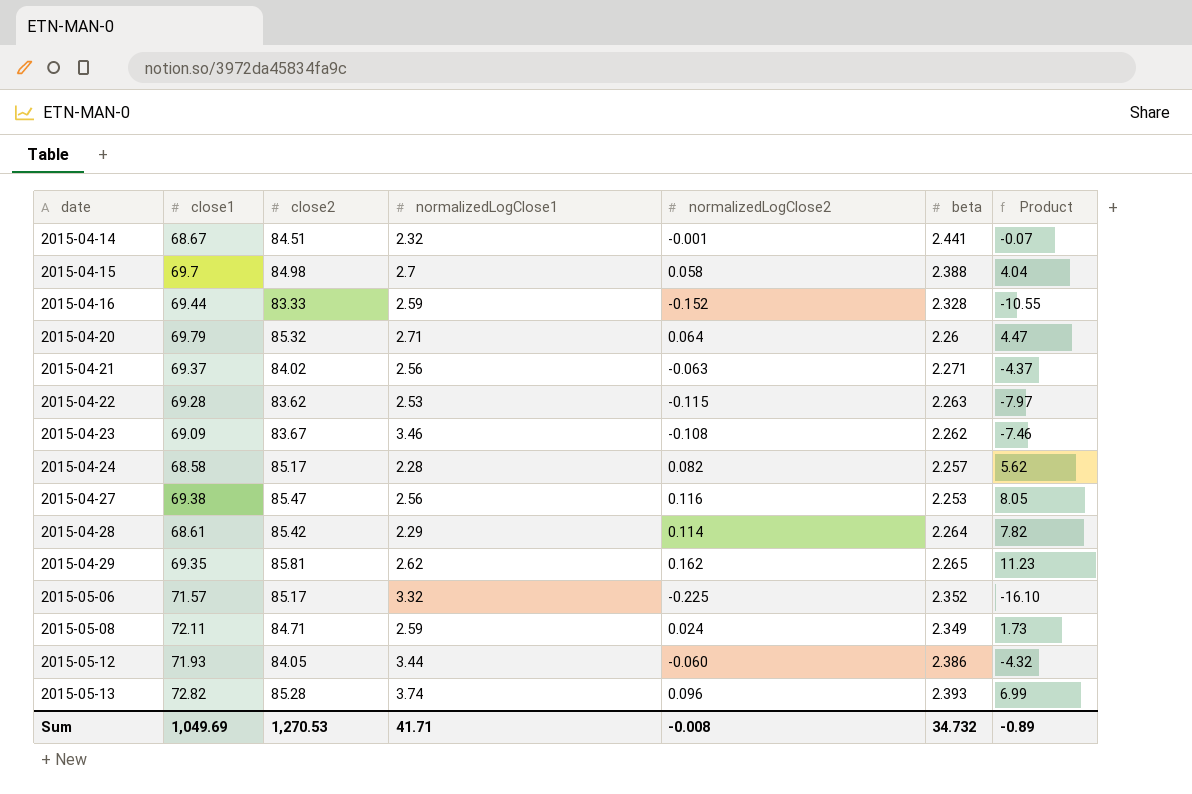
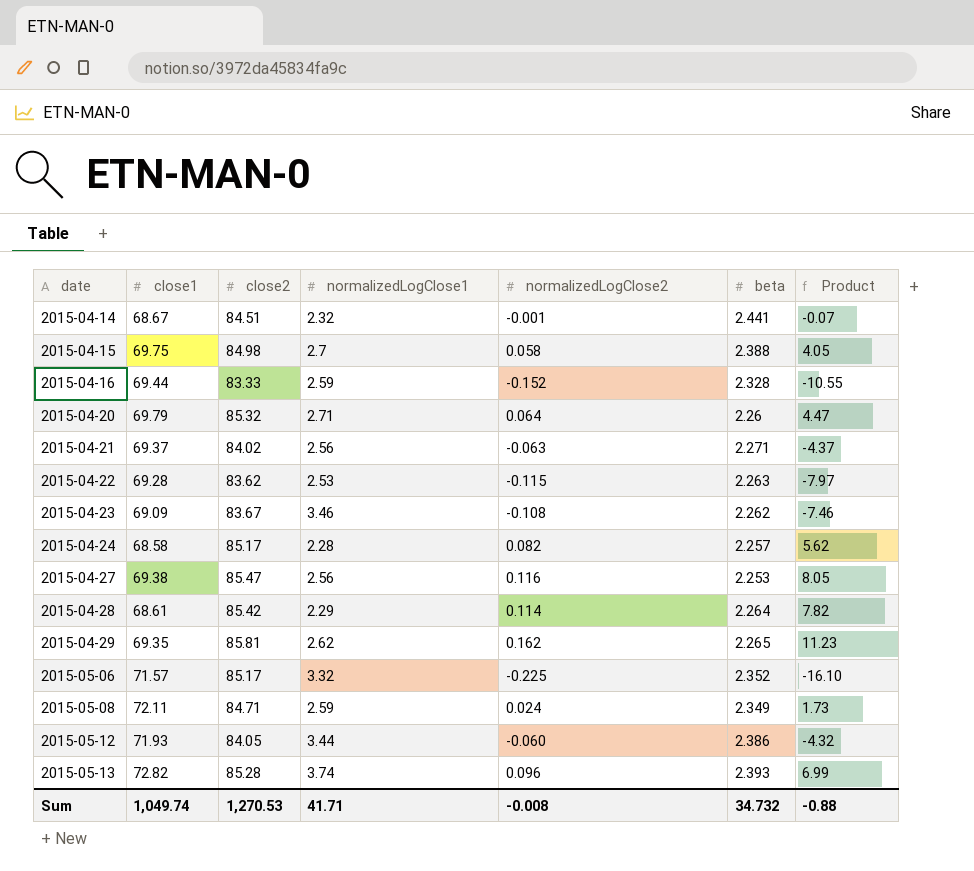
2015-04-15 | close1: 69.7 -> 69.75
2015-04-15 | Product: 4.04 -> 4.05
Sum | close1: 1,049.69 -> 1,049.74
Sum | Product: -0.89 -> -0.88

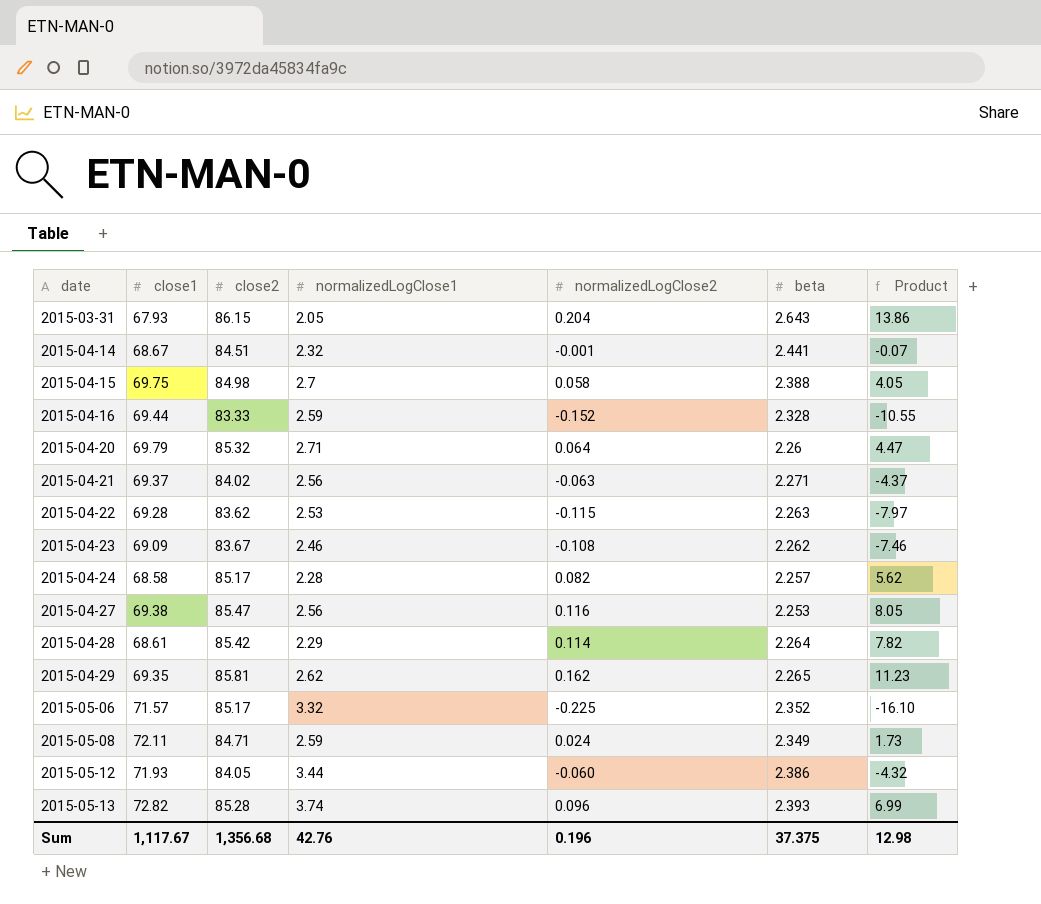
row 2015-03-31: none -> 67.93 | 86.15 | 2.05 | 0.204 | 2.643 | 13.86
2015-04-23 | normalizedLogClose1: 3.46 -> 2.46
Sum | close1: 1,049.74 -> 1,117.67
Sum | close2: 1,270.53 -> 1,356.68
Sum | normalizedLogClose1: 41.71 -> 42.76
Sum | normalizedLogClose2: -0.008 -> 0.196
Sum | beta: 34.732 -> 37.375
Sum | Product: -0.88 -> 12.98

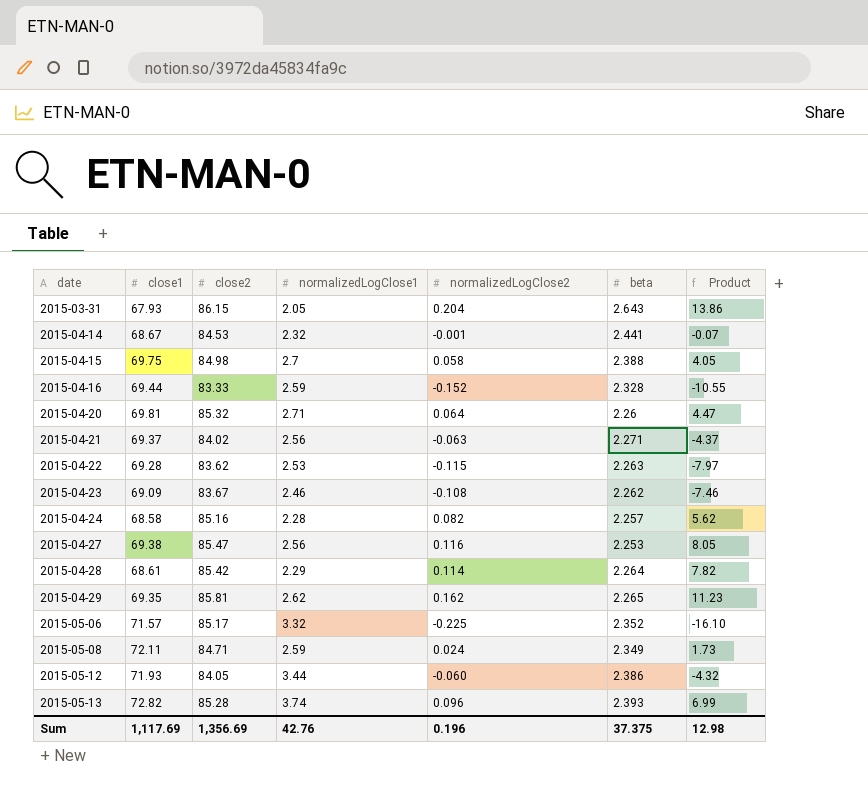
2015-04-14 | close2: 84.51 -> 84.53
2015-04-20 | close1: 69.79 -> 69.81
2015-04-24 | close2: 85.17 -> 85.16
Sum | close1: 1,117.67 -> 1,117.69
Sum | close2: 1,356.68 -> 1,356.69

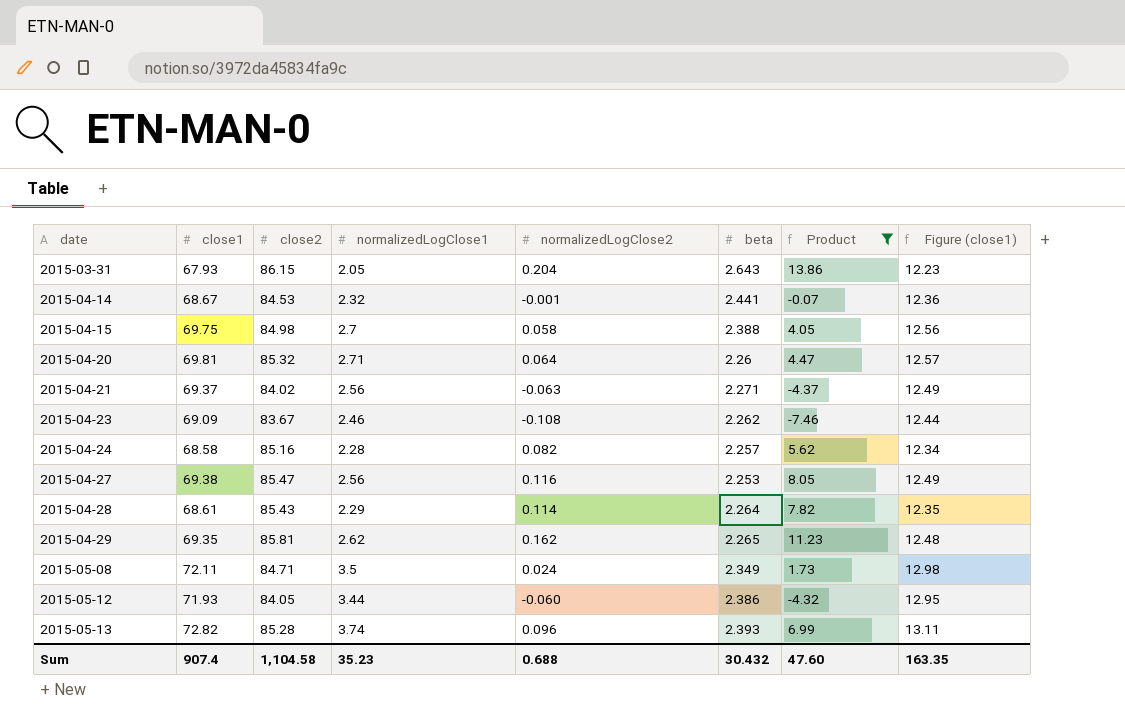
filter: none -> Product >= -7.46
column Figure (close1) | formula: none -> [close1] * 0.18
2015-04-28 | close2: 85.42 -> 85.43
2015-05-08 | normalizedLogClose1: 2.59 -> 3.5
Sum | close1: 1,117.69 -> 907.4
Sum | close2: 1,356.69 -> 1,104.58
Sum | normalizedLogClose1: 42.76 -> 35.23
Sum | normalizedLogClose2: 0.196 -> 0.688
Sum | beta: 37.375 -> 30.432
Sum | Product: 12.98 -> 47.60

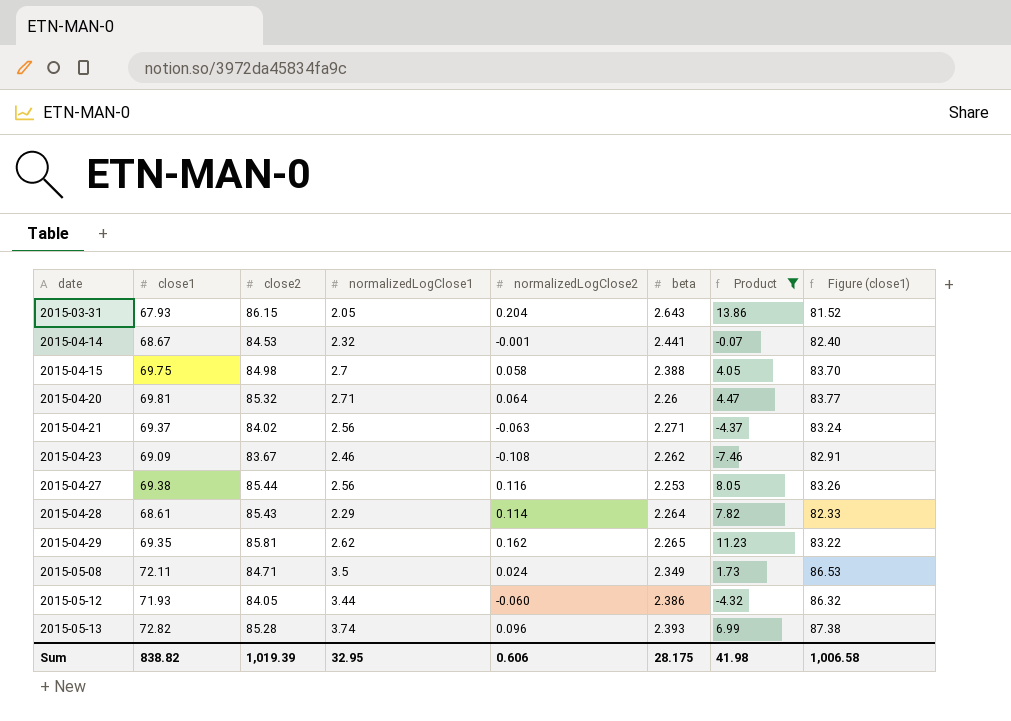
column Figure (close1) | formula: [close1] * 0.18 -> [close1] * 1.2
row 2015-04-24: 68.58 | 85.16 | 2.28 | 0.082 | 2.257 | 5.62 | 12.34 -> none
2015-04-27 | close2: 85.47 -> 85.44
Sum | close1: 907.4 -> 838.82
Sum | close2: 1,104.58 -> 1,019.39
Sum | normalizedLogClose1: 35.23 -> 32.95
Sum | normalizedLogClose2: 0.688 -> 0.606
Sum | beta: 30.432 -> 28.175
Sum | Product: 47.60 -> 41.98
Sum | Figure (close1): 163.35 -> 1,006.58

